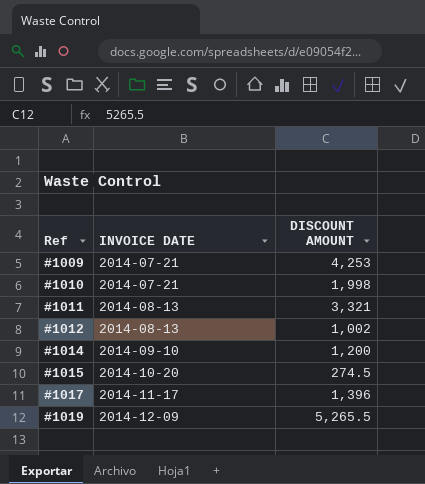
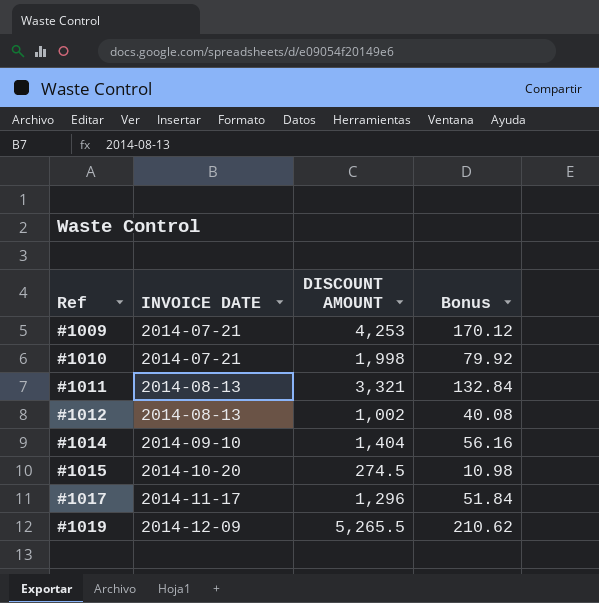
column Bonus | formula: none -> [DISCOUNT AMOUNT] * 0.04
#1014 | DISCOUNT AMOUNT: 1,200 -> 1,404
#1017 | DISCOUNT AMOUNT: 1,396 -> 1,296

